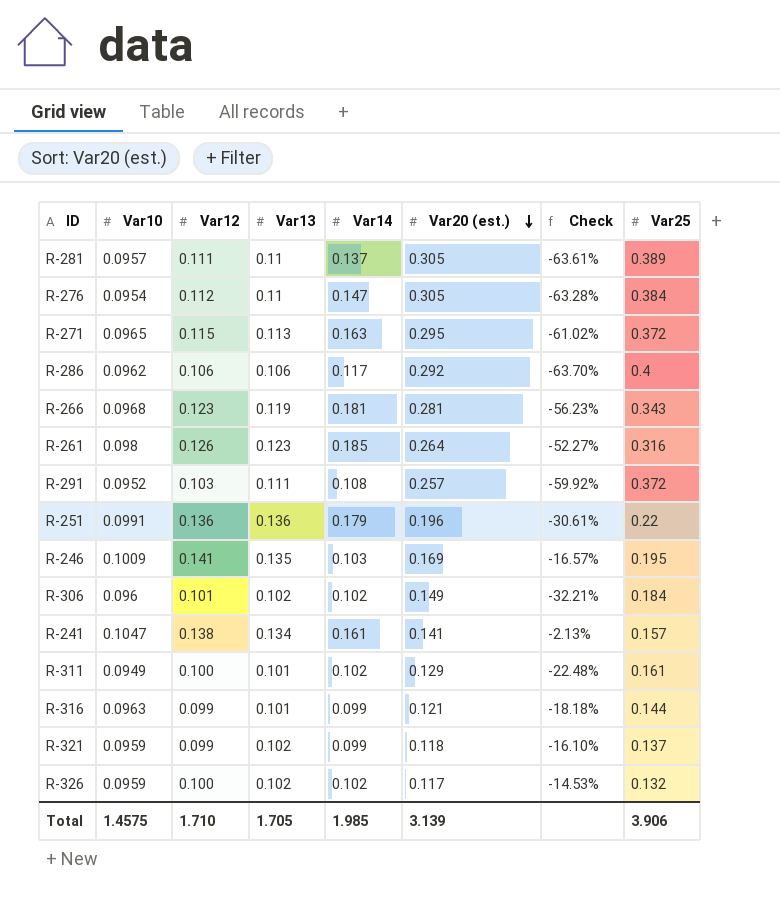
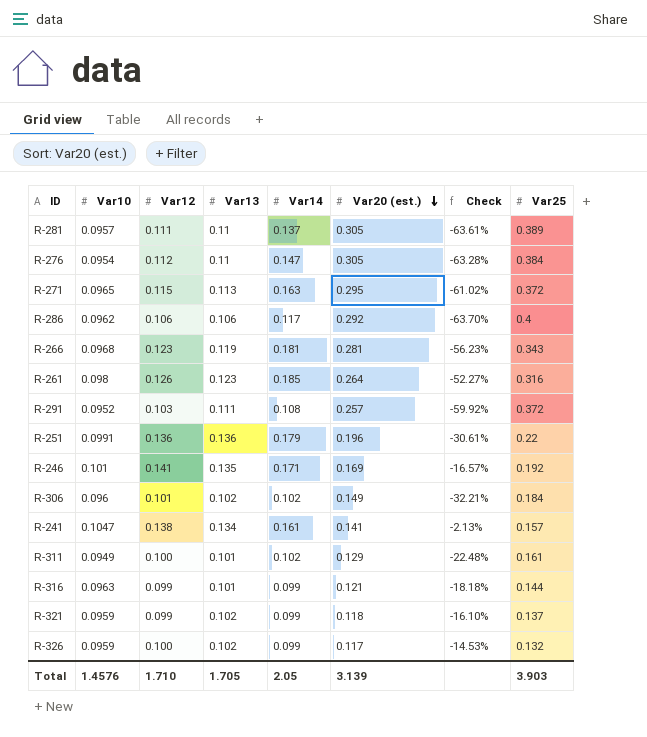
R-246 | Var10: 0.1009 -> 0.101
R-246 | Var14: 0.103 -> 0.171
R-246 | Var25: 0.195 -> 0.192
R-326 | Var14: 0.102 -> 0.099
Total | Var10: 1.4575 -> 1.4576
Total | Var14: 1.985 -> 2.05
Total | Var25: 3.906 -> 3.903

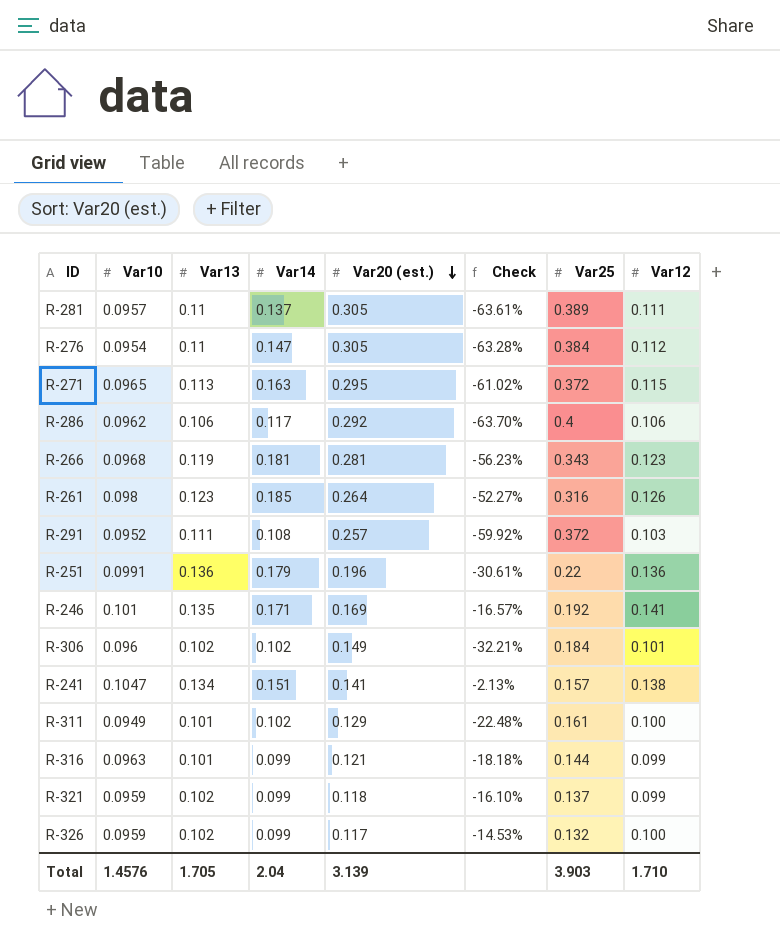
column Var12 | position: 3 -> 8
R-241 | Var14: 0.161 -> 0.151
Total | Var14: 2.05 -> 2.04

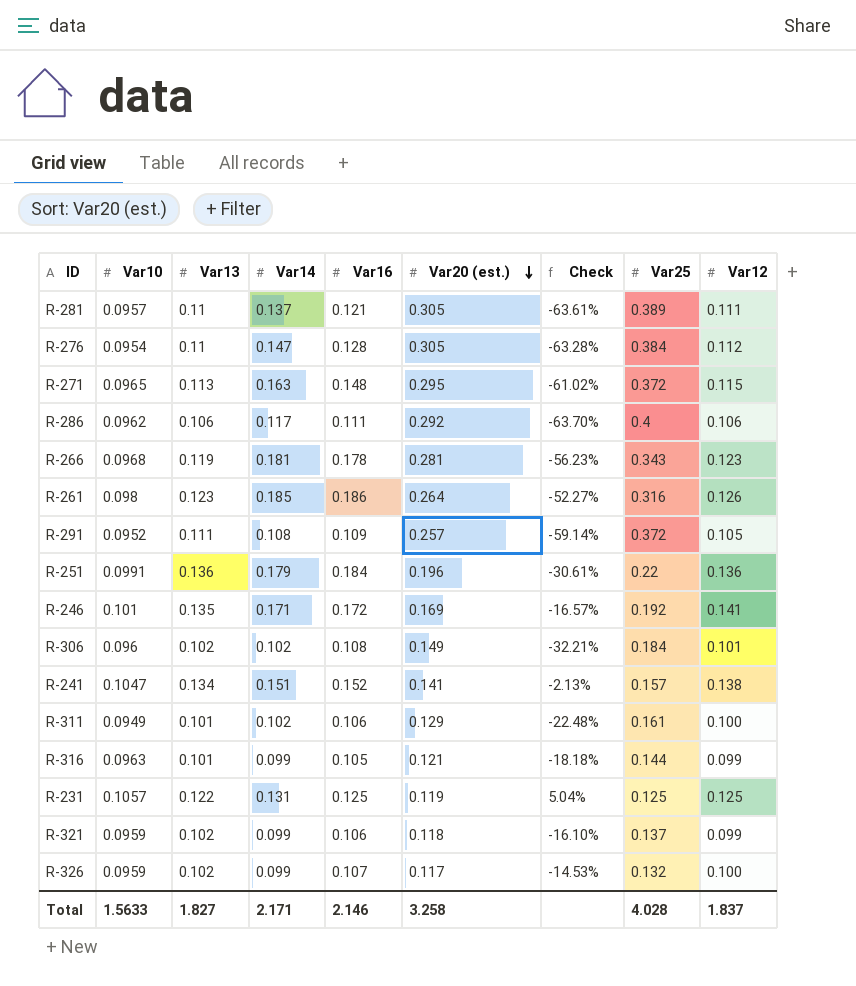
column Var16 | position: none -> 5
R-291 | Check: -59.92% -> -59.14%
R-291 | Var12: 0.103 -> 0.105
row R-231: none -> 0.1057 | 0.122 | 0.131 | 0.125 | 0.119 | 5.04% | 0.125 | 0.125
Total | Var10: 1.4576 -> 1.5633
Total | Var13: 1.705 -> 1.827
Total | Var14: 2.04 -> 2.171
Total | Var20 (est.): 3.139 -> 3.258
Total | Var25: 3.903 -> 4.028
Total | Var12: 1.710 -> 1.837

